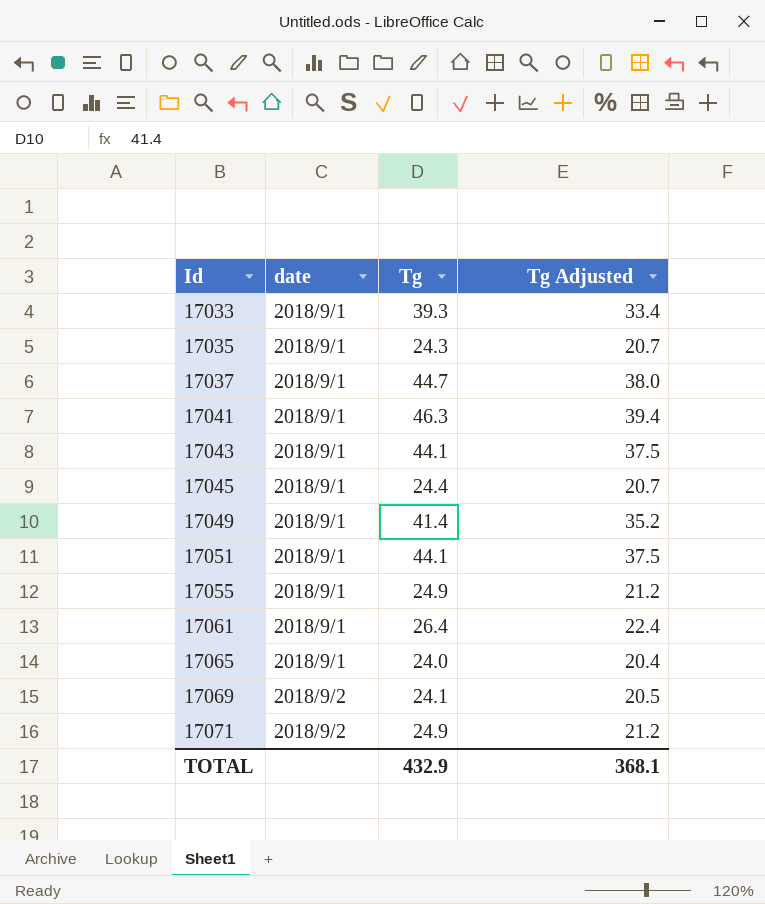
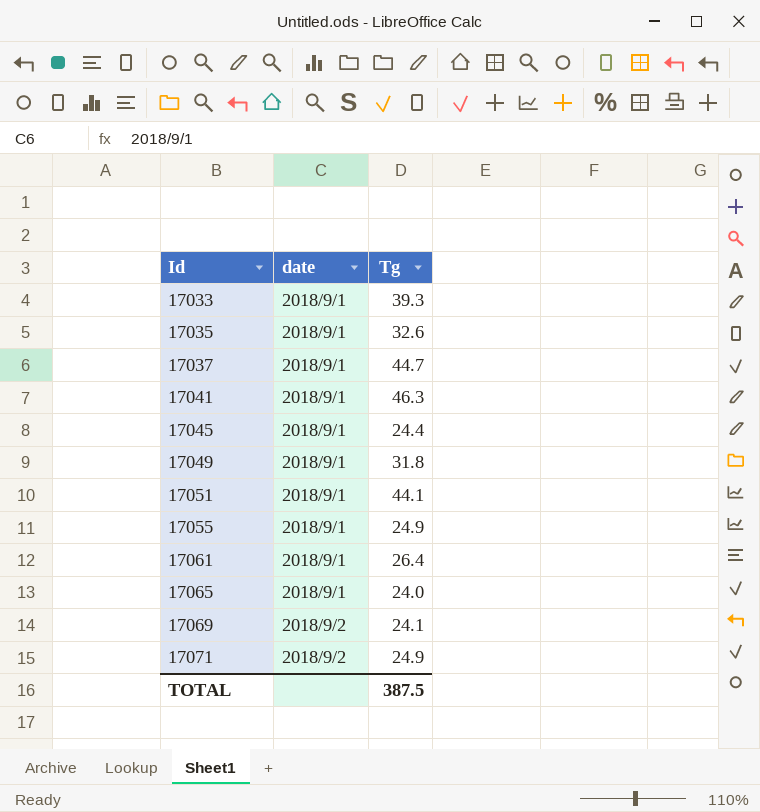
column Tg Adjusted | formula: [Tg] * 0.85 -> none
row 17043: 2018/9/1 | 44.1 | 37.5 -> none
17035 | Tg: 24.3 -> 32.6
17049 | Tg: 41.4 -> 31.8
TOTAL | Tg: 432.9 -> 387.5

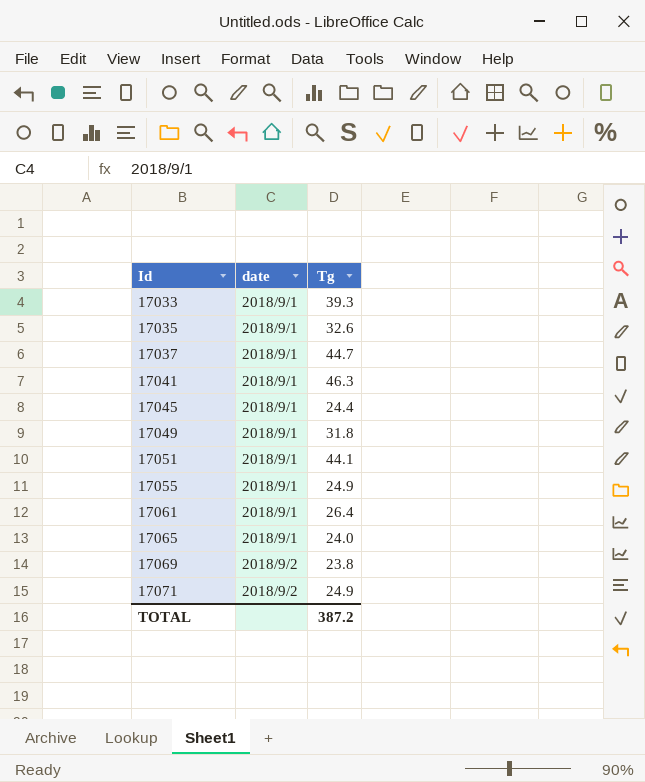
17069 | Tg: 24.1 -> 23.8
TOTAL | Tg: 387.5 -> 387.2

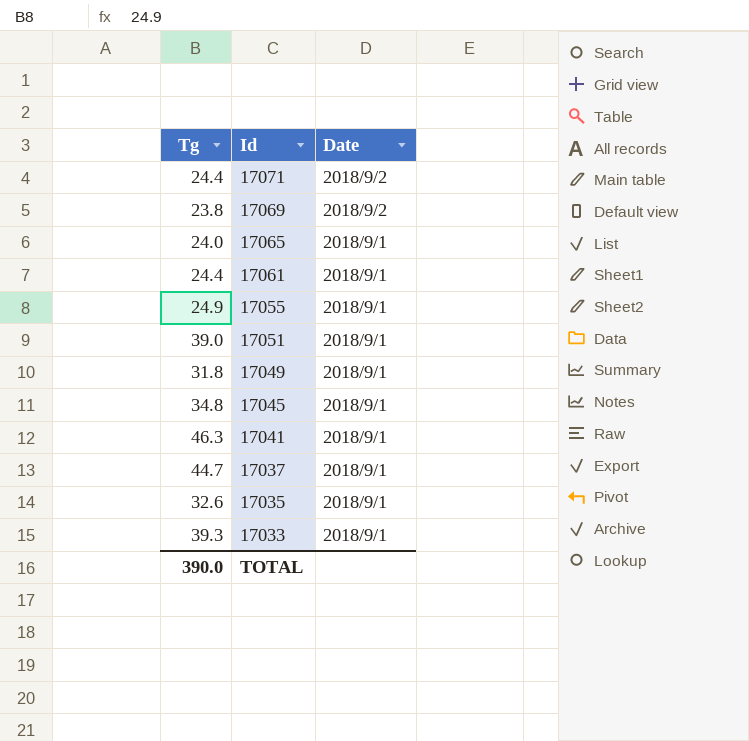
row order: Id ascending -> Id descending
column Tg | position: 3 -> 1
column name: date -> Date
17071 | Tg: 24.9 -> 24.4
17061 | Tg: 26.4 -> 24.4
17051 | Tg: 44.1 -> 39.0
17045 | Tg: 24.4 -> 34.8
TOTAL | Tg: 387.2 -> 390.0

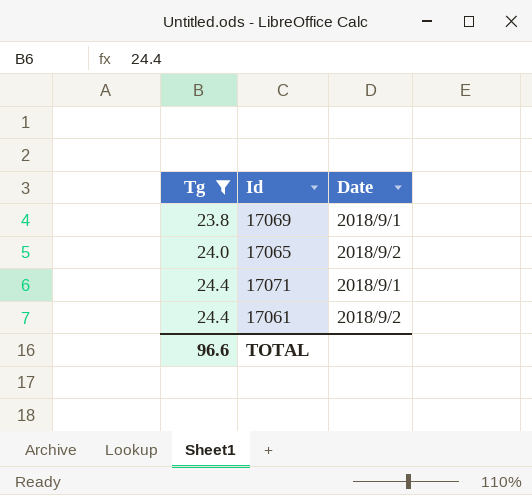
filter: none -> Tg <= 24.4
row order: Id descending -> Tg ascending
17069 | Date: 2018/9/2 -> 2018/9/1
17065 | Date: 2018/9/1 -> 2018/9/2
17071 | Date: 2018/9/2 -> 2018/9/1
17061 | Date: 2018/9/1 -> 2018/9/2
TOTAL | Tg: 390.0 -> 96.6

